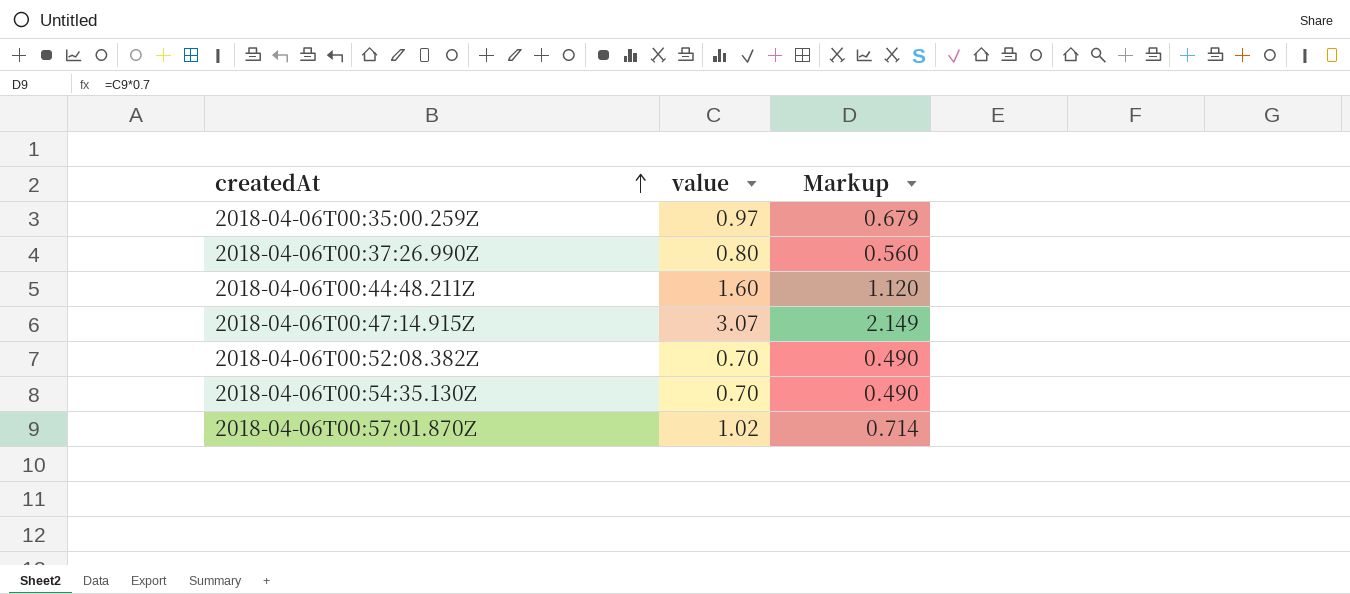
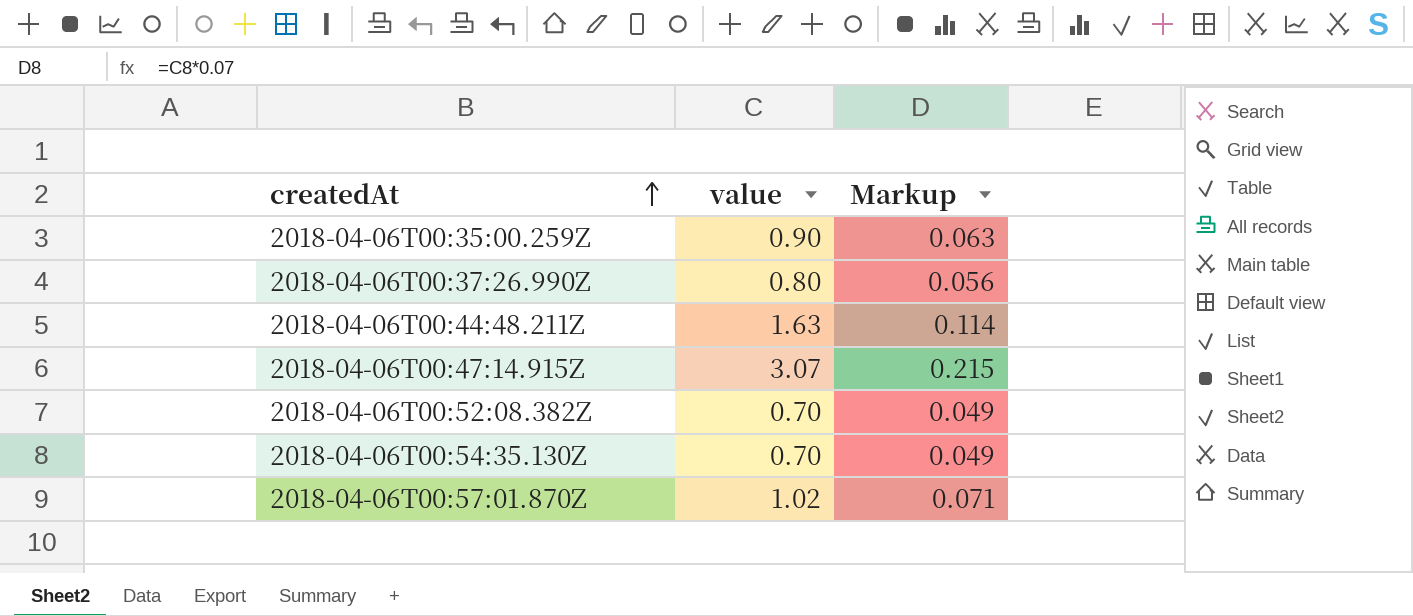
column Markup | formula: [value] * 0.7 -> [value] * 0.07
2018-04-06T00:35:00.259Z | value: 0.97 -> 0.90
2018-04-06T00:44:48.211Z | value: 1.60 -> 1.63

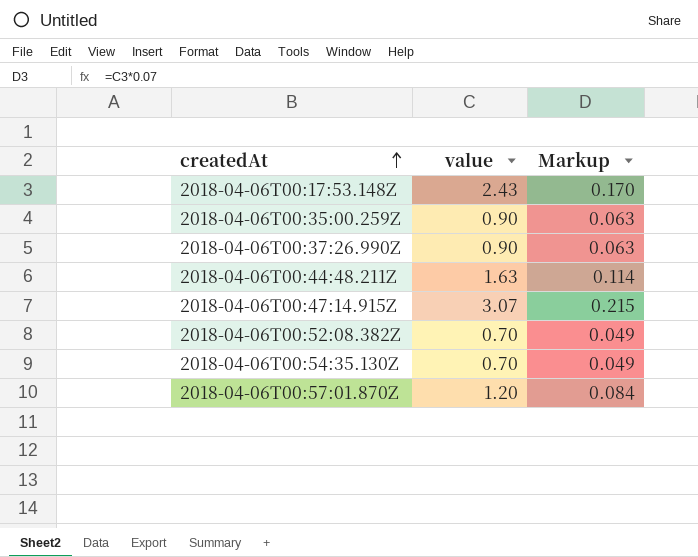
row 2018-04-06T00:17:53.148Z: none -> 2.43 | 0.170
2018-04-06T00:37:26.990Z | value: 0.80 -> 0.90
2018-04-06T00:37:26.990Z | Markup: 0.056 -> 0.063
2018-04-06T00:57:01.870Z | value: 1.02 -> 1.20
2018-04-06T00:57:01.870Z | Markup: 0.071 -> 0.084

